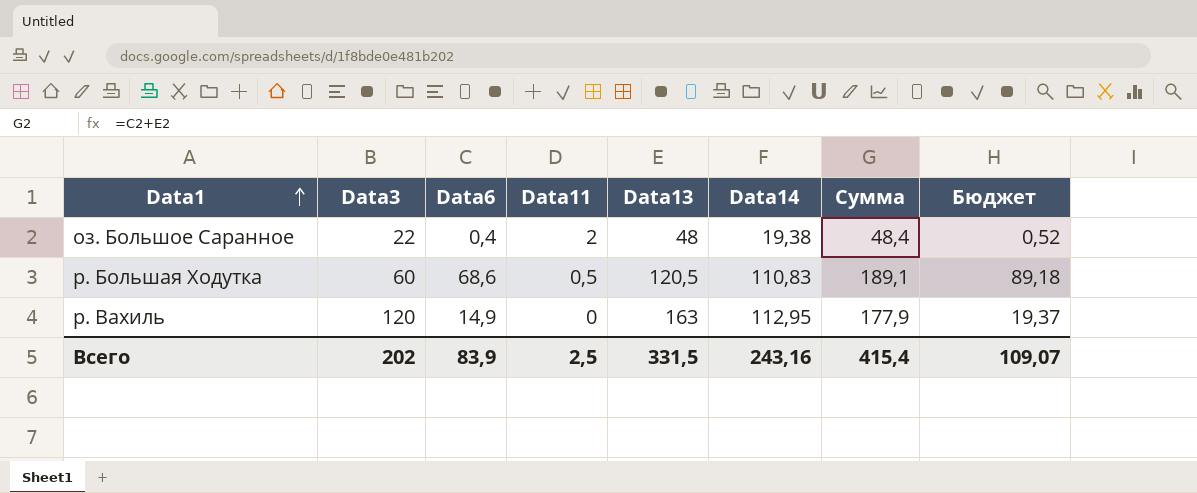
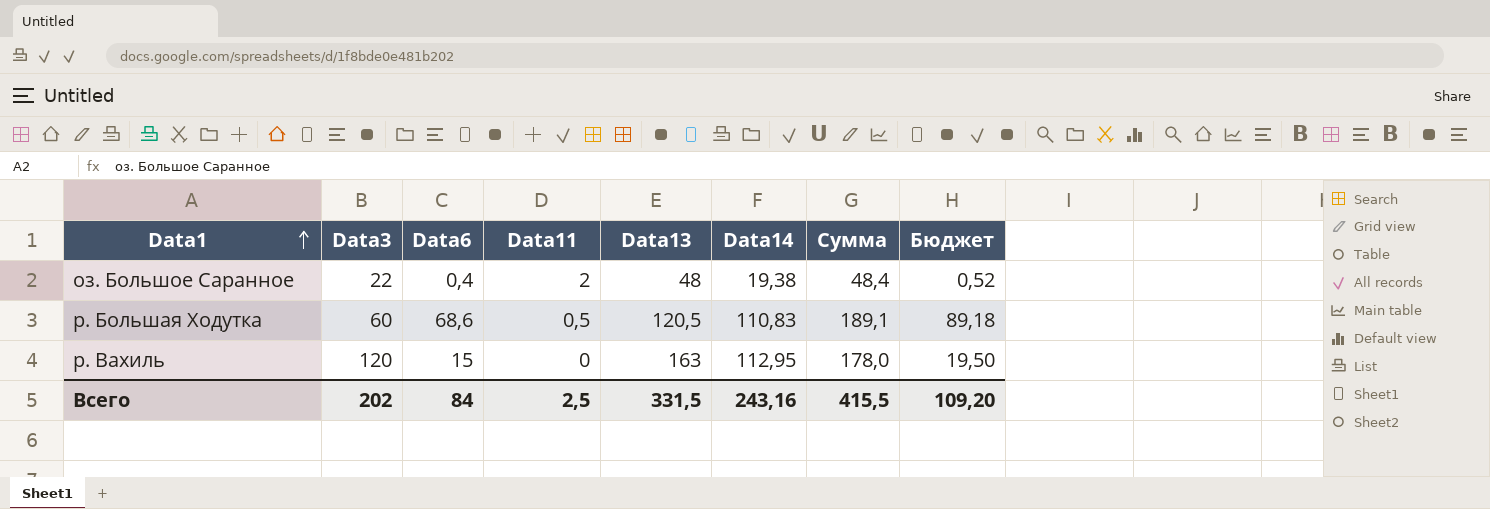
р. Вахиль | Data6: 14,9 -> 15
р. Вахиль | Сумма: 177,9 -> 178,0
р. Вахиль | Бюджет: 19,37 -> 19,50
Всего | Data6: 83,9 -> 84
Всего | Сумма: 415,4 -> 415,5
Всего | Бюджет: 109,07 -> 109,20

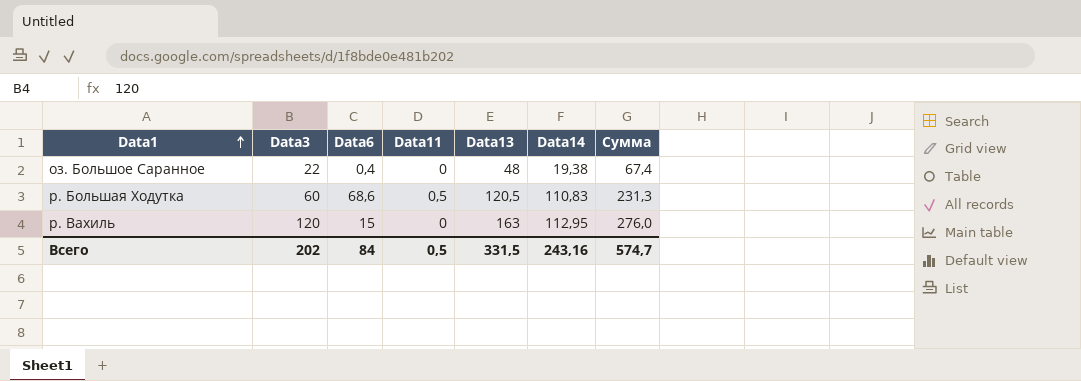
column Бюджет | formula: [Data6] * 1,3 -> none
column Сумма | formula: [Data6] + [Data13] -> [Data13] + [Data14]
оз. Большое Саранное | Data11: 2 -> 0
Всего | Data11: 2,5 -> 0,5
Всего | Сумма: 415,5 -> 574,7

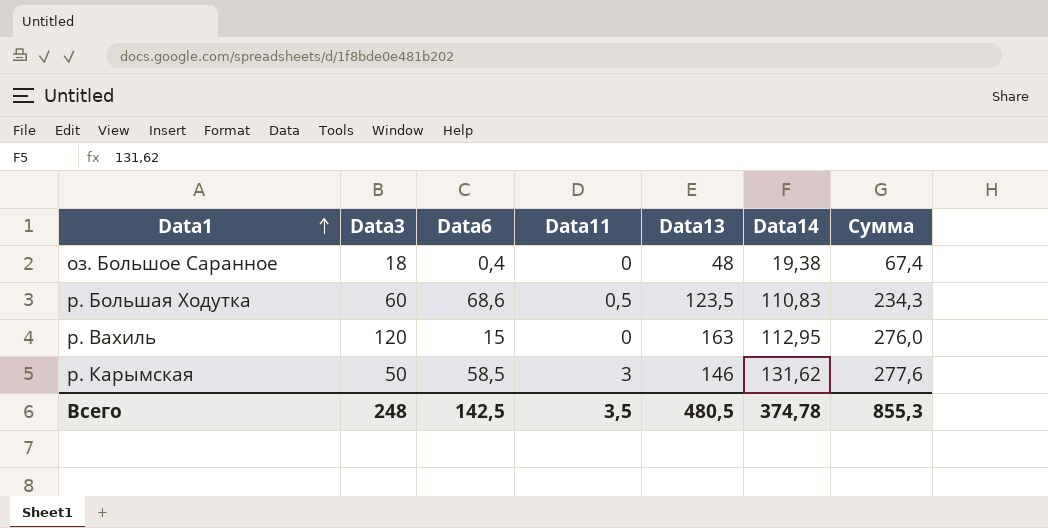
оз. Большое Саранное | Data3: 22 -> 18
р. Большая Ходутка | Data13: 120,5 -> 123,5
р. Большая Ходутка | Сумма: 231,3 -> 234,3
row р. Карымская: none -> 50 | 58,5 | 3 | 146 | 131,62 | 277,6
Всего | Data3: 202 -> 248
Всего | Data6: 84 -> 142,5
Всего | Data11: 0,5 -> 3,5
Всего | Data13: 331,5 -> 480,5
Всего | Data14: 243,16 -> 374,78
Всего | Сумма: 574,7 -> 855,3

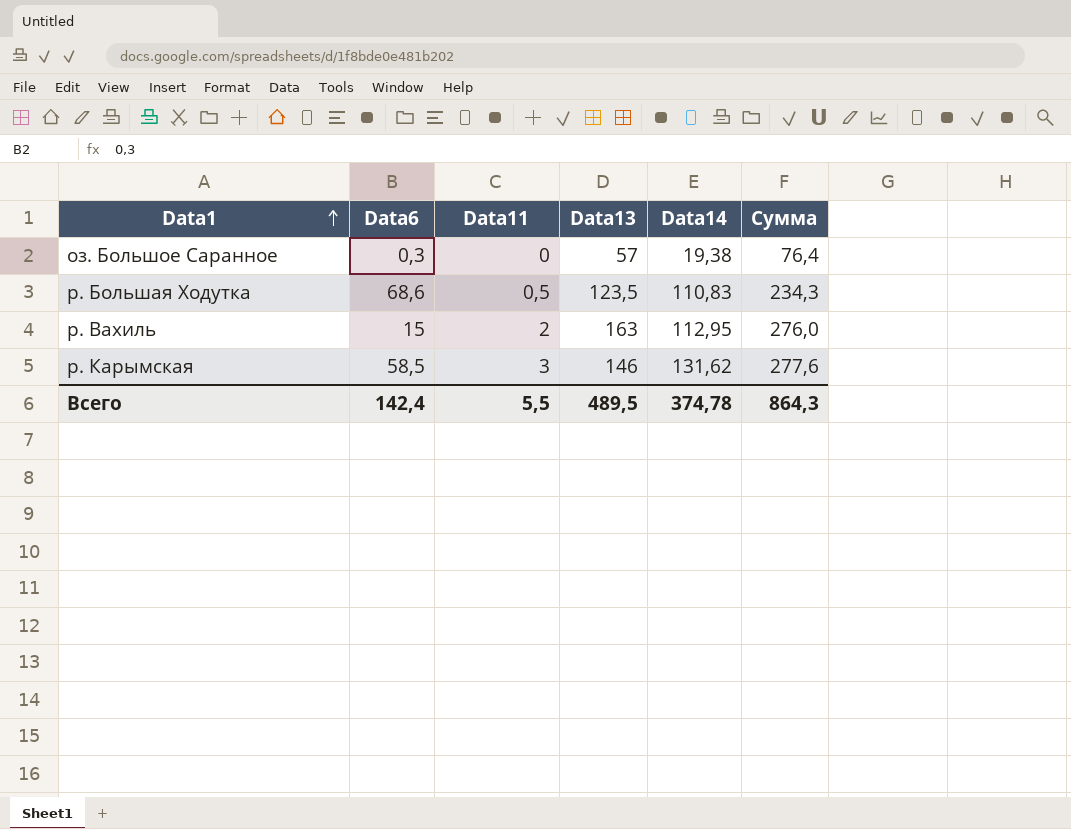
column Data3 | position: 2 -> none
оз. Большое Саранное | Data6: 0,4 -> 0,3
оз. Большое Саранное | Data13: 48 -> 57
оз. Большое Саранное | Сумма: 67,4 -> 76,4
р. Вахиль | Data11: 0 -> 2
Всего | Data6: 142,5 -> 142,4
Всего | Data11: 3,5 -> 5,5
Всего | Data13: 480,5 -> 489,5
Всего | Сумма: 855,3 -> 864,3

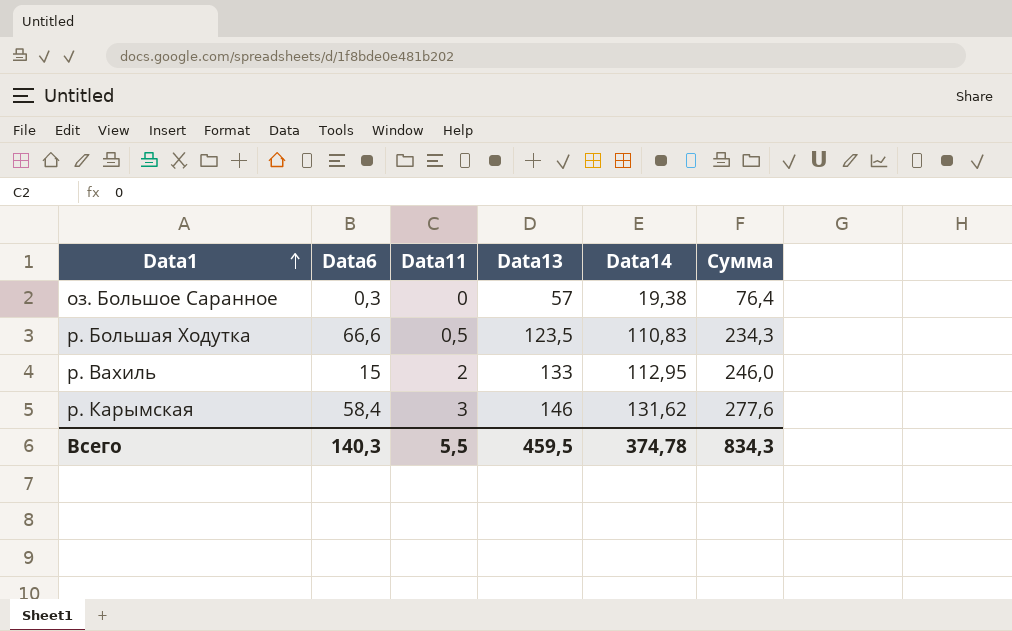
р. Большая Ходутка | Data6: 68,6 -> 66,6
р. Вахиль | Data13: 163 -> 133
р. Вахиль | Сумма: 276,0 -> 246,0
р. Карымская | Data6: 58,5 -> 58,4
Всего | Data6: 142,4 -> 140,3
Всего | Data13: 489,5 -> 459,5
Всего | Сумма: 864,3 -> 834,3

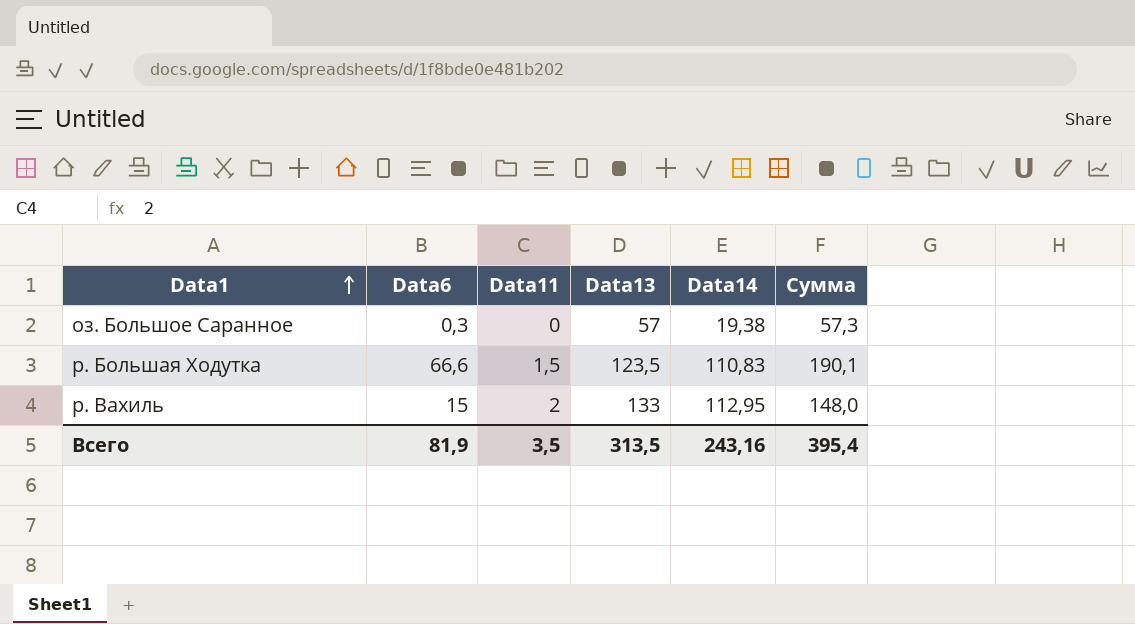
column Сумма | formula: [Data13] + [Data14] -> [Data6] + [Data13]
row р. Карымская: 58,4 | 3 | 146 | 131,62 | 277,6 -> none
р. Большая Ходутка | Data11: 0,5 -> 1,5
Всего | Data6: 140,3 -> 81,9
Всего | Data11: 5,5 -> 3,5
Всего | Data13: 459,5 -> 313,5
Всего | Data14: 374,78 -> 243,16
Всего | Сумма: 834,3 -> 395,4

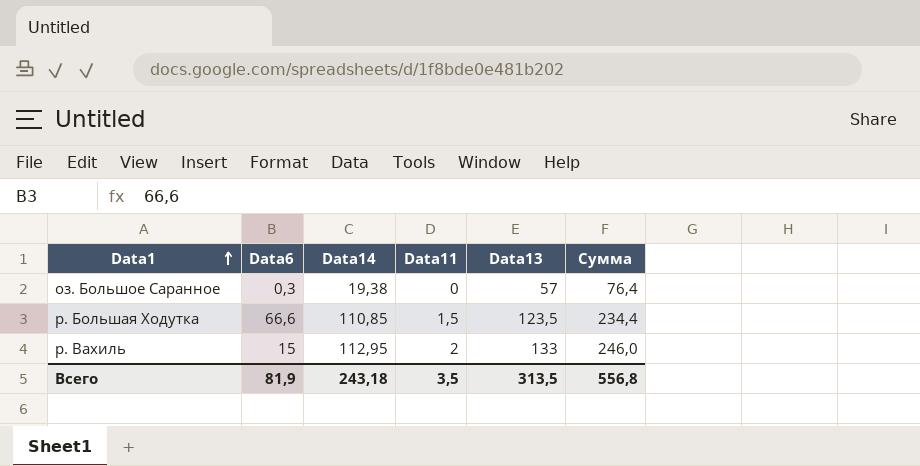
column Data14 | position: 5 -> 3
column Сумма | formula: [Data6] + [Data13] -> [Data14] + [Data13]
р. Большая Ходутка | Data14: 110,83 -> 110,85
Всего | Data14: 243,16 -> 243,18
Всего | Сумма: 395,4 -> 556,8

